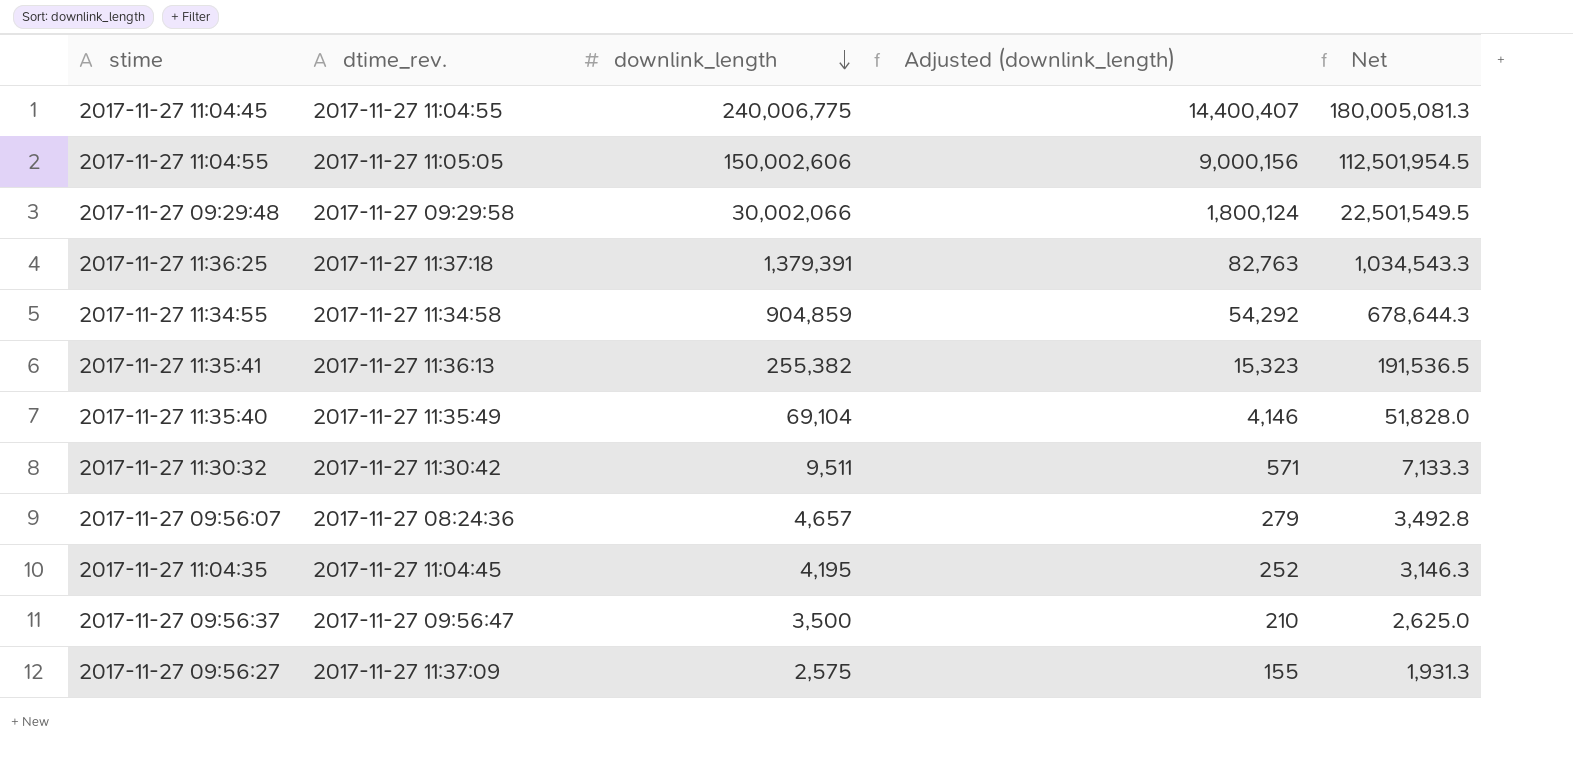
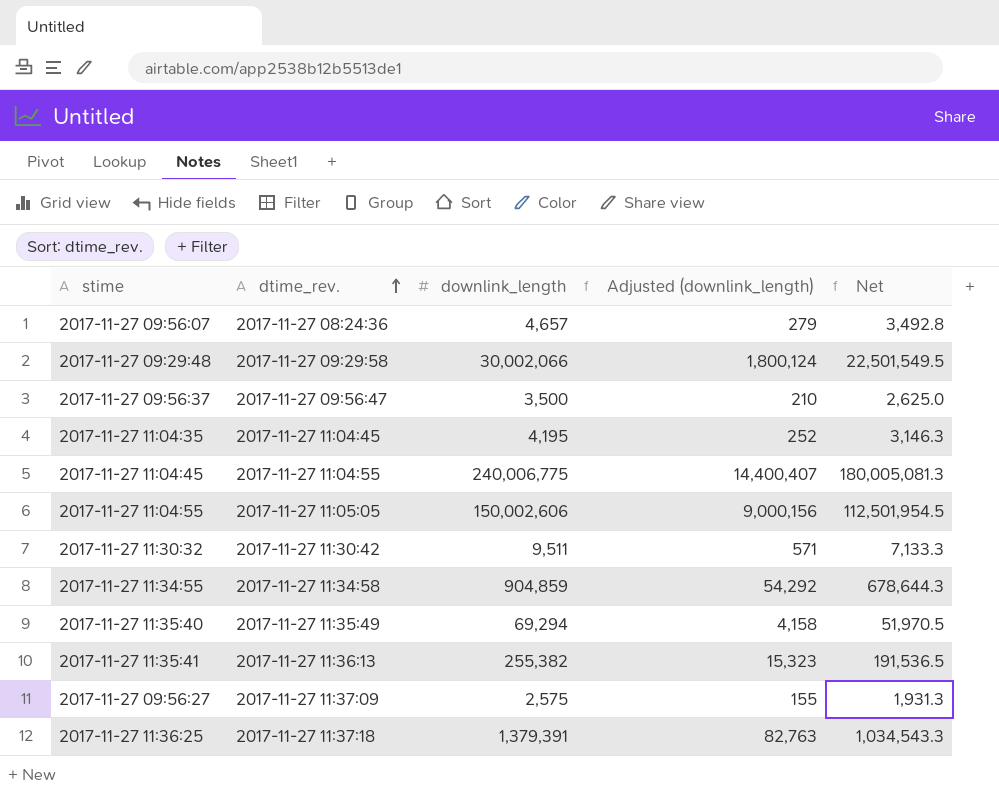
row order: downlink_length descending -> dtime_rev. ascending
2017-11-27 11:35:40 | downlink_length: 69,104 -> 69,294
2017-11-27 11:35:40 | Adjusted (downlink_length): 4,146 -> 4,158
2017-11-27 11:35:40 | Net: 51,828.0 -> 51,970.5

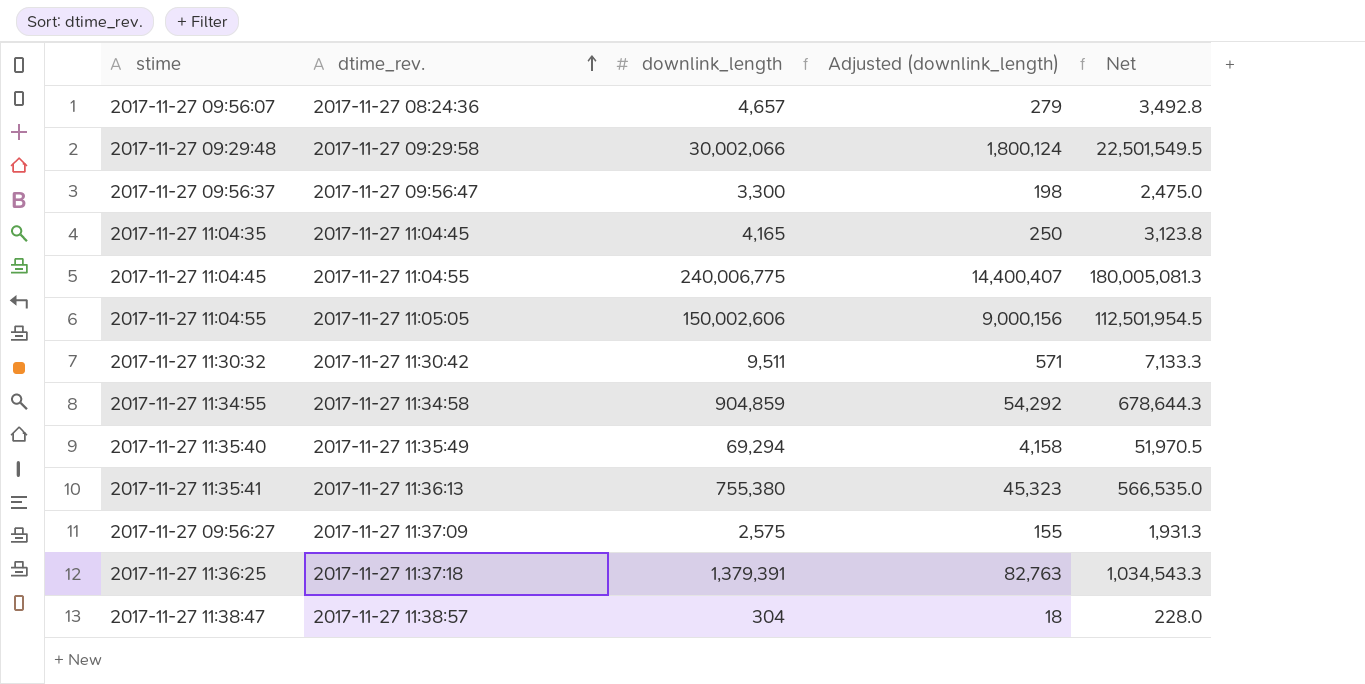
2017-11-27 09:56:37 | downlink_length: 3,500 -> 3,300
2017-11-27 09:56:37 | Adjusted (downlink_length): 210 -> 198
2017-11-27 09:56:37 | Net: 2,625.0 -> 2,475.0
2017-11-27 11:04:35 | downlink_length: 4,195 -> 4,165
2017-11-27 11:04:35 | Adjusted (downlink_length): 252 -> 250
2017-11-27 11:04:35 | Net: 3,146.3 -> 3,123.8
2017-11-27 11:35:41 | downlink_length: 255,382 -> 755,380
2017-11-27 11:35:41 | Adjusted (downlink_length): 15,323 -> 45,323
2017-11-27 11:35:41 | Net: 191,536.5 -> 566,535.0
row 2017-11-27 11:38:47: none -> 2017-11-27 11:38:57 | 304 | 18 | 228.0

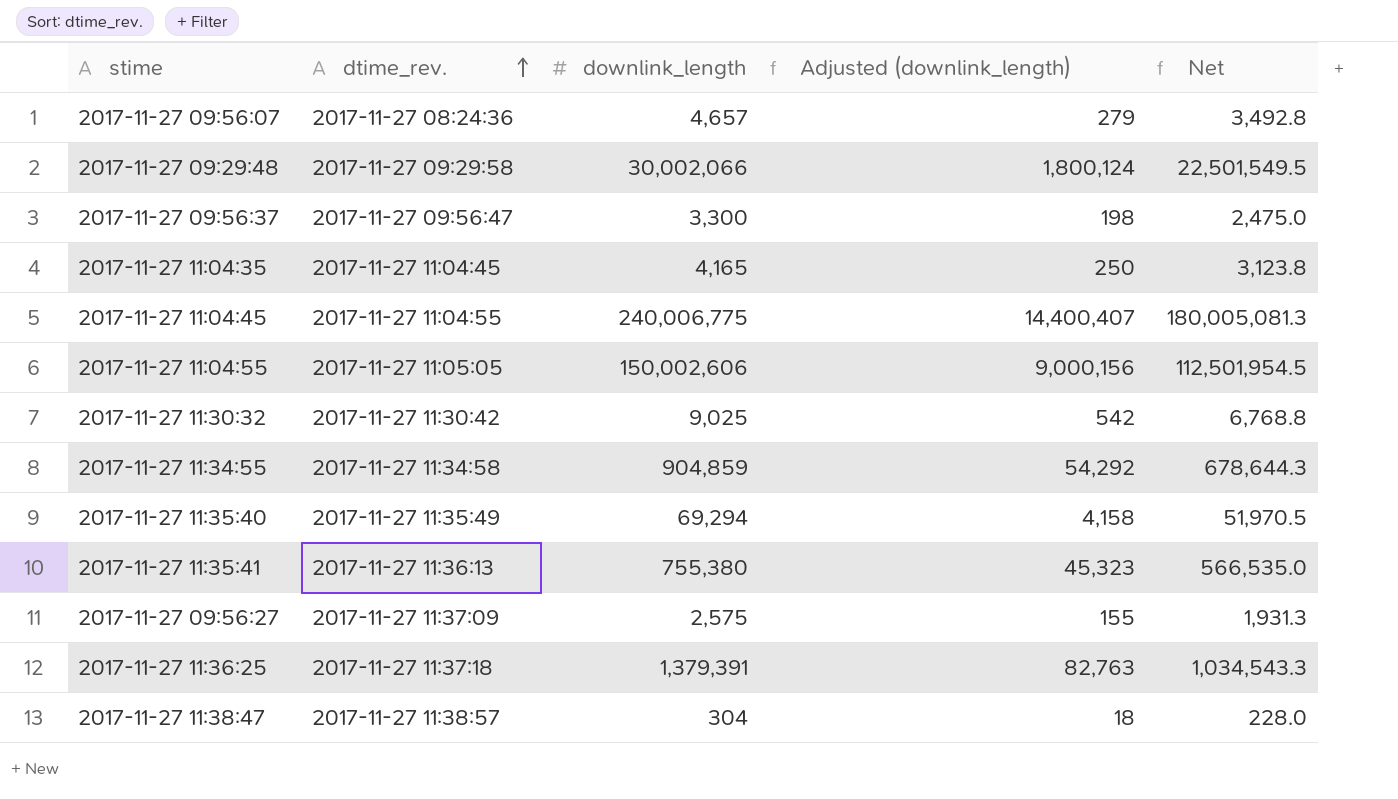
2017-11-27 11:30:32 | downlink_length: 9,511 -> 9,025
2017-11-27 11:30:32 | Adjusted (downlink_length): 571 -> 542
2017-11-27 11:30:32 | Net: 7,133.3 -> 6,768.8

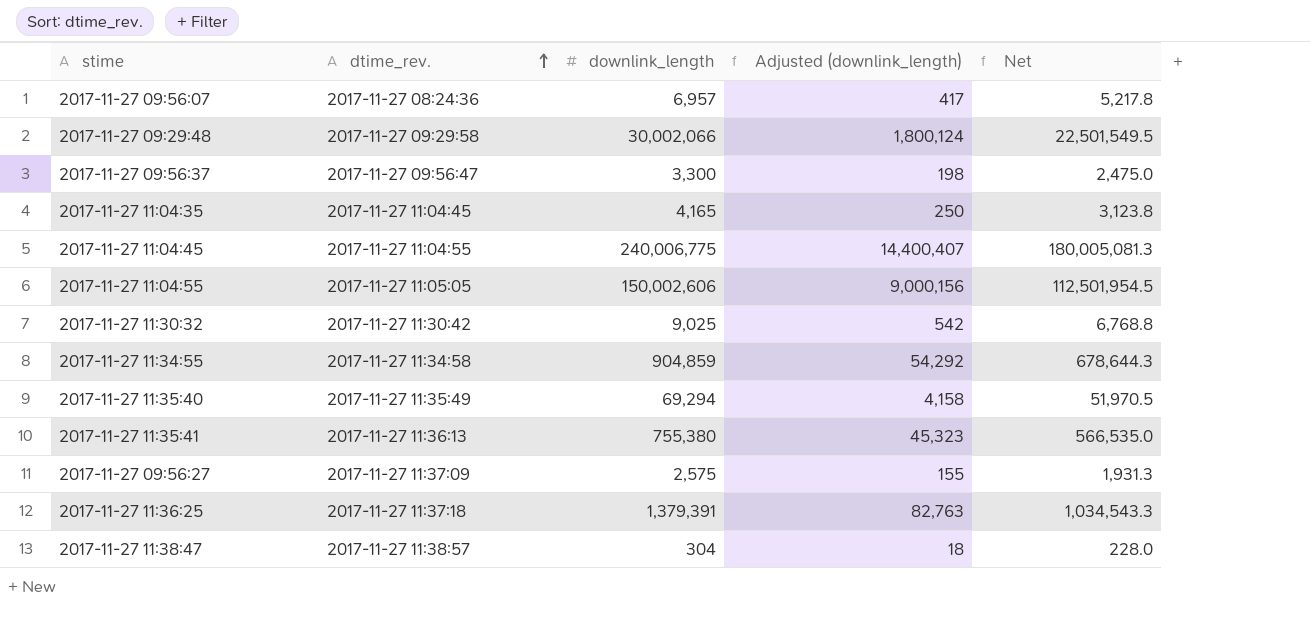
2017-11-27 09:56:07 | downlink_length: 4,657 -> 6,957
2017-11-27 09:56:07 | Adjusted (downlink_length): 279 -> 417
2017-11-27 09:56:07 | Net: 3,492.8 -> 5,217.8

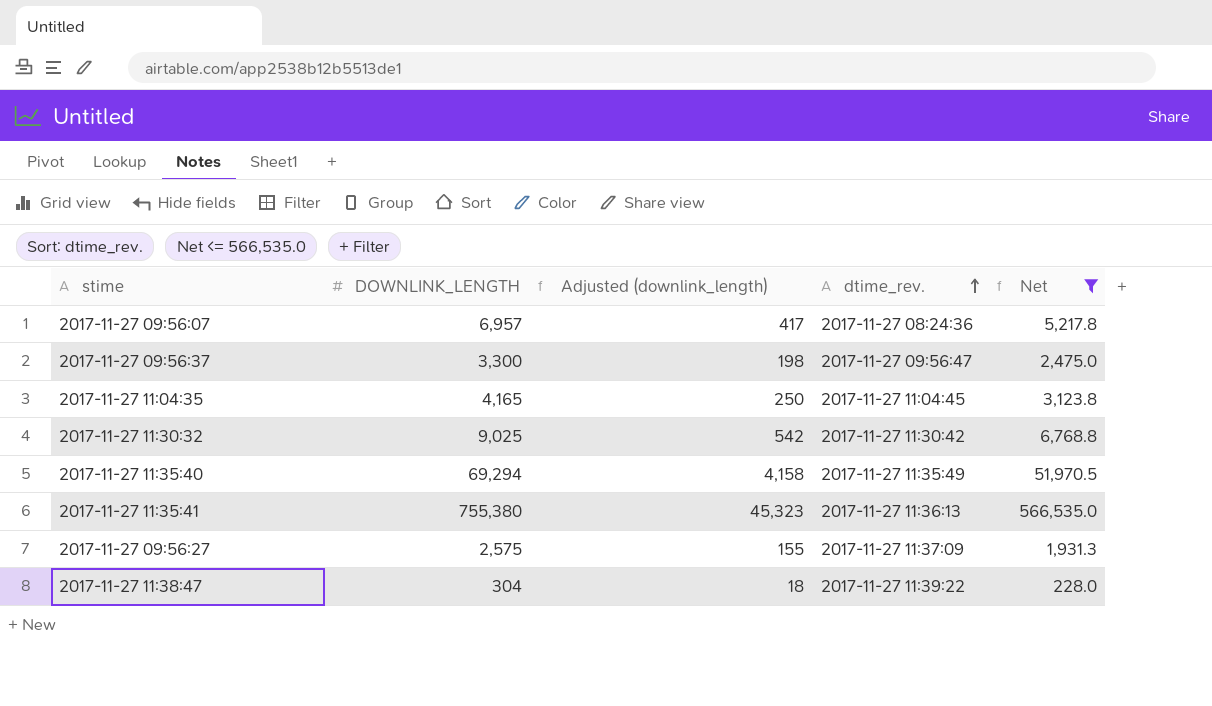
filter: none -> Net <= 566,535.0
column name: downlink_length -> DOWNLINK_LENGTH
column dtime_rev. | position: 2 -> 4
2017-11-27 11:38:47 | dtime_rev.: 2017-11-27 11:38:57 -> 2017-11-27 11:39:22

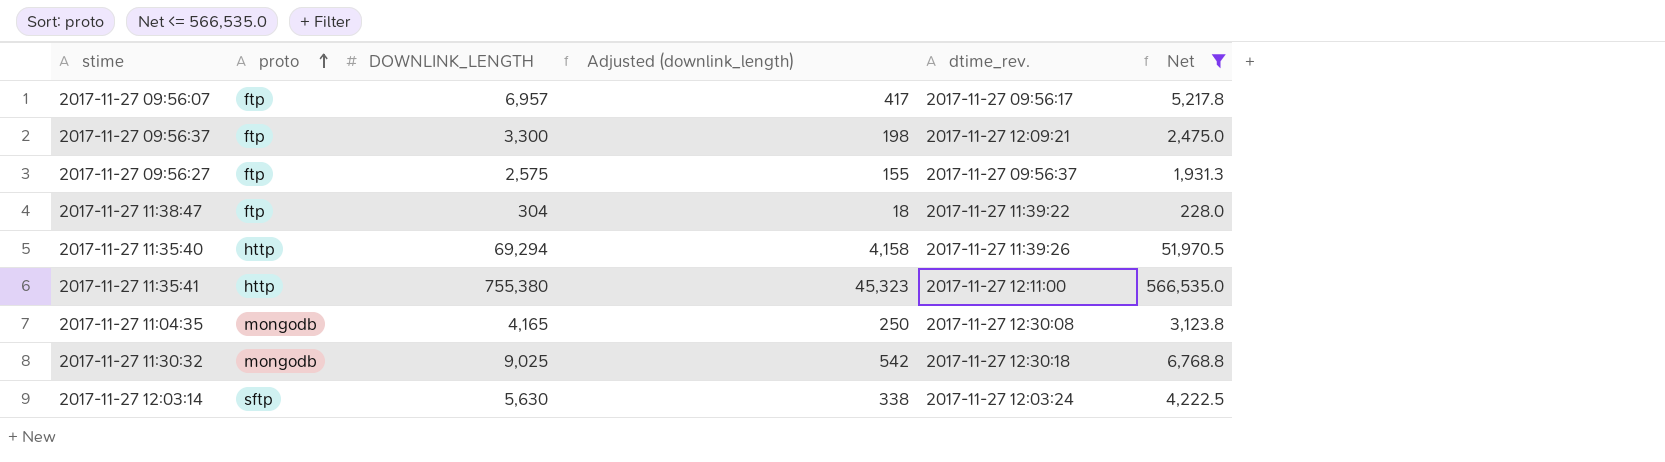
row order: dtime_rev. ascending -> proto ascending
column proto | position: none -> 2
2017-11-27 09:56:07 | dtime_rev.: 2017-11-27 08:24:36 -> 2017-11-27 09:56:17
2017-11-27 09:56:37 | dtime_rev.: 2017-11-27 09:56:47 -> 2017-11-27 12:09:21
2017-11-27 09:56:27 | dtime_rev.: 2017-11-27 11:37:09 -> 2017-11-27 09:56:37
2017-11-27 11:35:40 | dtime_rev.: 2017-11-27 11:35:49 -> 2017-11-27 11:39:26
2017-11-27 11:35:41 | dtime_rev.: 2017-11-27 11:36:13 -> 2017-11-27 12:11:00
2017-11-27 11:04:35 | dtime_rev.: 2017-11-27 11:04:45 -> 2017-11-27 12:30:08
2017-11-27 11:30:32 | dtime_rev.: 2017-11-27 11:30:42 -> 2017-11-27 12:30:18
row 2017-11-27 12:03:14: none -> sftp | 5,630 | 338 | 2017-11-27 12:03:24 | 4,222.5

